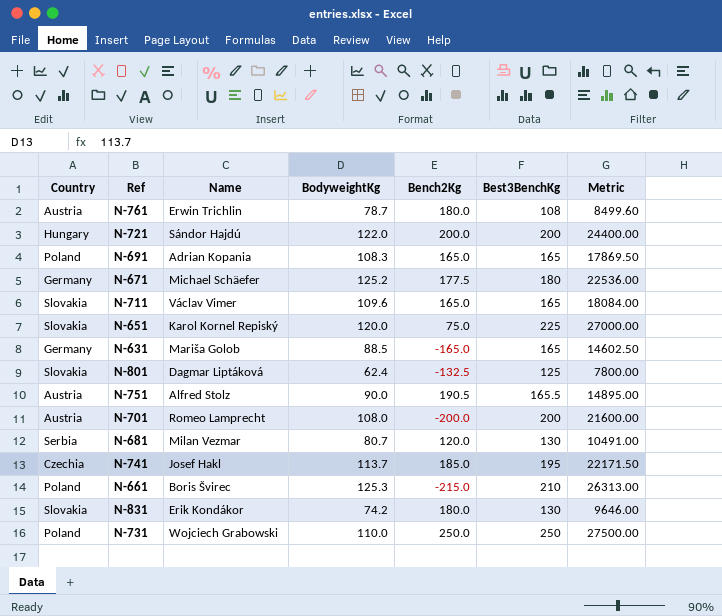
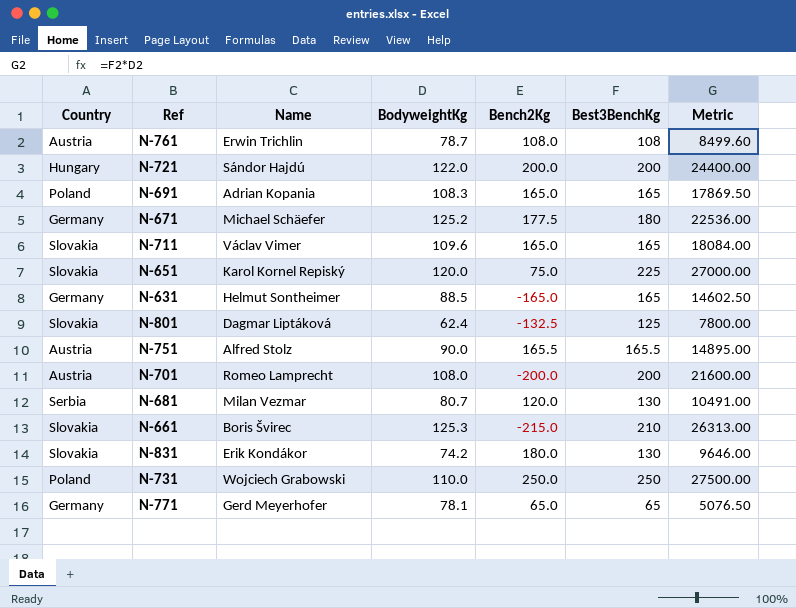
row N-741: Czechia | Josef Hakl | 113.7 | 185.0 | 195 | 22171.50 -> none
N-761 | Bench2Kg: 180.0 -> 108.0
N-631 | Name: Mariša Golob -> Helmut Sontheimer
N-751 | Bench2Kg: 190.5 -> 165.5
N-661 | Country: Poland -> Slovakia
row N-771: none -> Germany | Gerd Meyerhofer | 78.1 | 65.0 | 65 | 5076.50

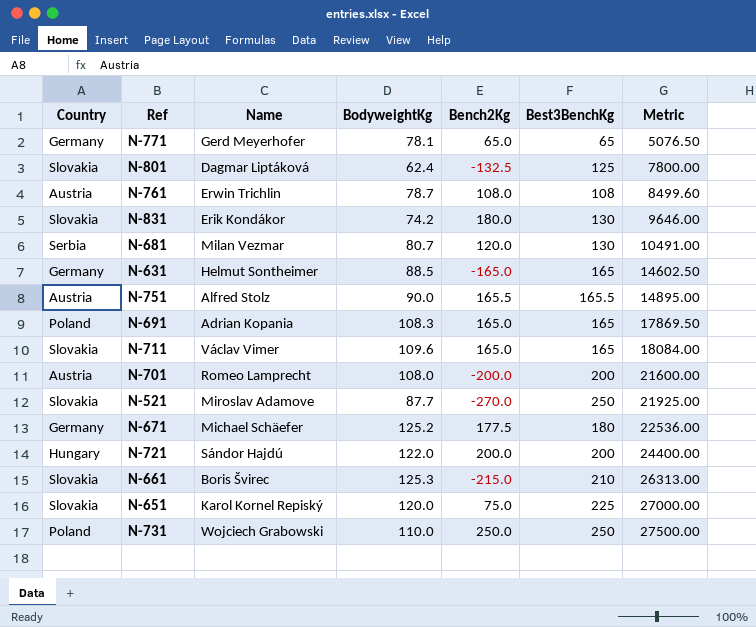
row order: none -> Metric ascending
row N-521: none -> Slovakia | Miroslav Adamove | 87.7 | -270.0 | 250 | 21925.00

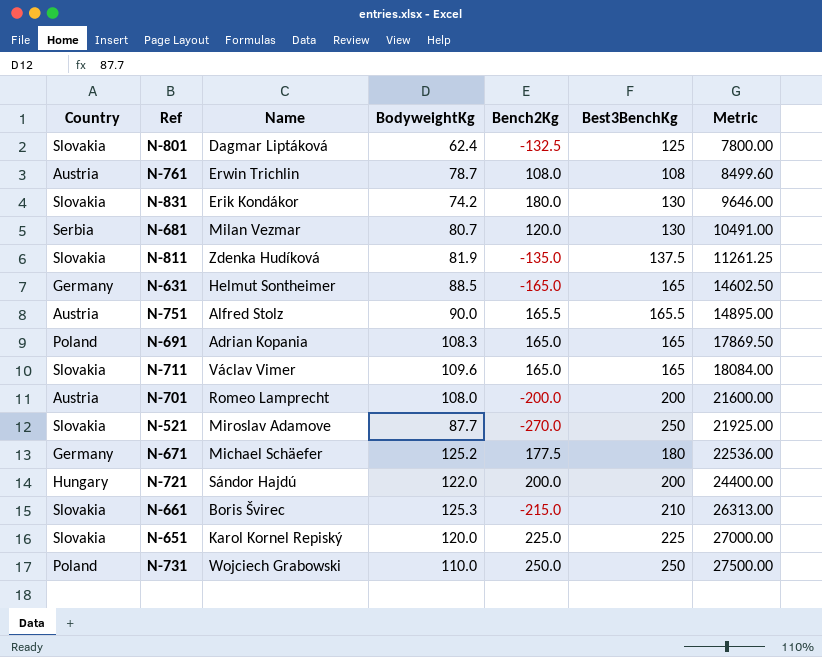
row N-771: Germany | Gerd Meyerhofer | 78.1 | 65.0 | 65 | 5076.50 -> none
row N-811: none -> Slovakia | Zdenka Hudíková | 81.9 | -135.0 | 137.5 | 11261.25
N-651 | Bench2Kg: 75.0 -> 225.0

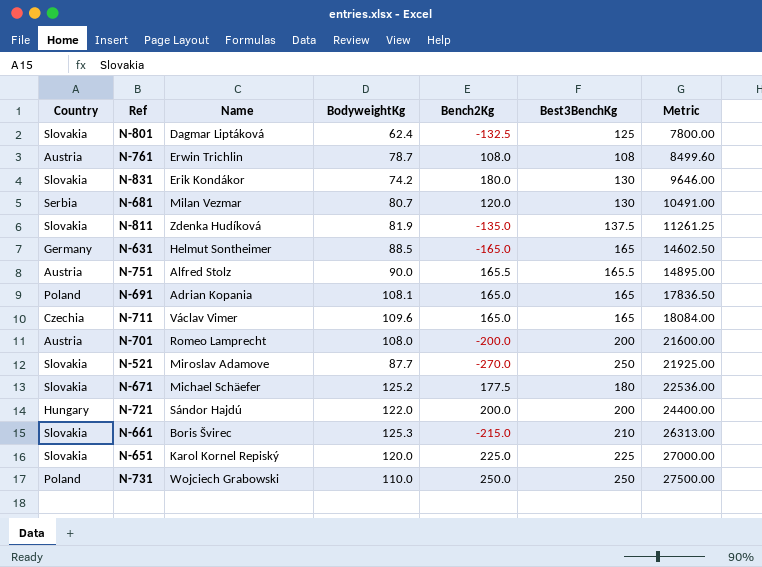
N-691 | BodyweightKg: 108.3 -> 108.1
N-691 | Metric: 17869.50 -> 17836.50
N-711 | Country: Slovakia -> Czechia
N-671 | Country: Germany -> Slovakia

